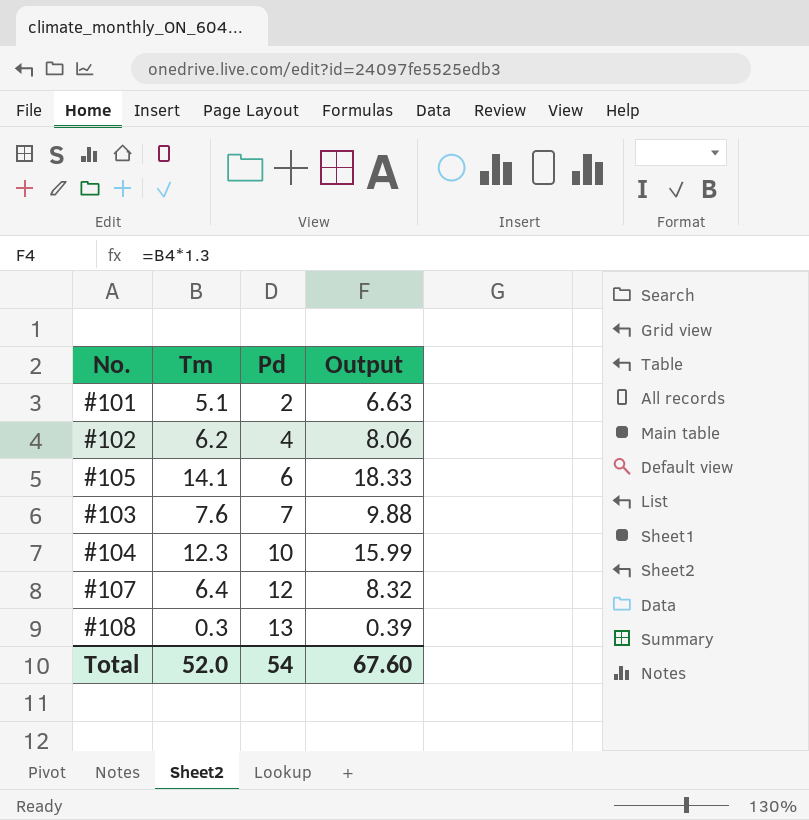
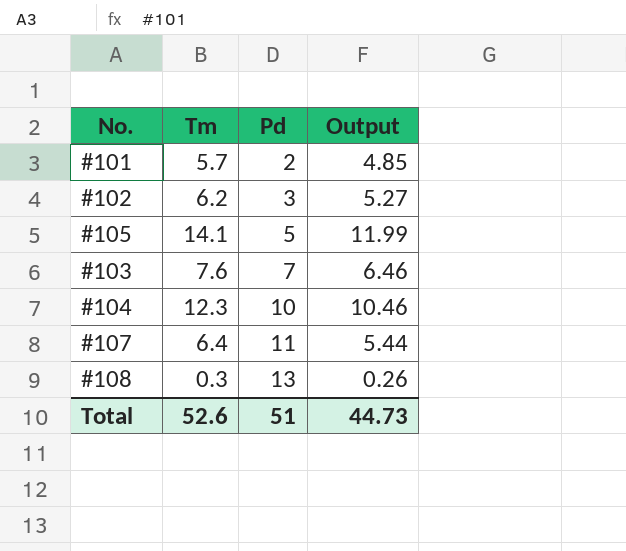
column Output | formula: [Tm] * 1.3 -> [Tm] * 0.85
#101 | Tm: 5.1 -> 5.7
#102 | Pd: 4 -> 3
#105 | Pd: 6 -> 5
#107 | Pd: 12 -> 11
Total | Tm: 52.0 -> 52.6
Total | Pd: 54 -> 51
Total | Output: 67.60 -> 44.73

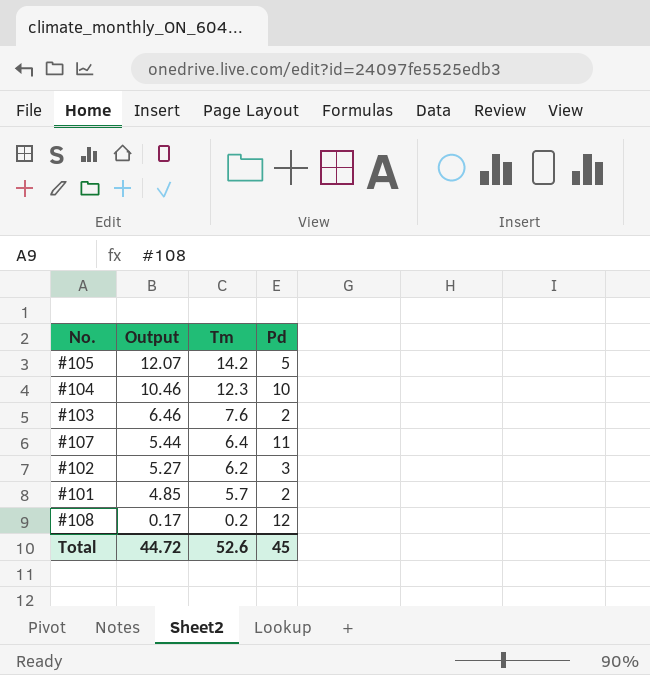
row order: Pd ascending -> Output descending
column Output | position: 4 -> 2
#105 | Output: 11.99 -> 12.07
#105 | Tm: 14.1 -> 14.2
#103 | Pd: 7 -> 2
#108 | Output: 0.26 -> 0.17
#108 | Tm: 0.3 -> 0.2
#108 | Pd: 13 -> 12
Total | Output: 44.73 -> 44.72
Total | Pd: 51 -> 45

